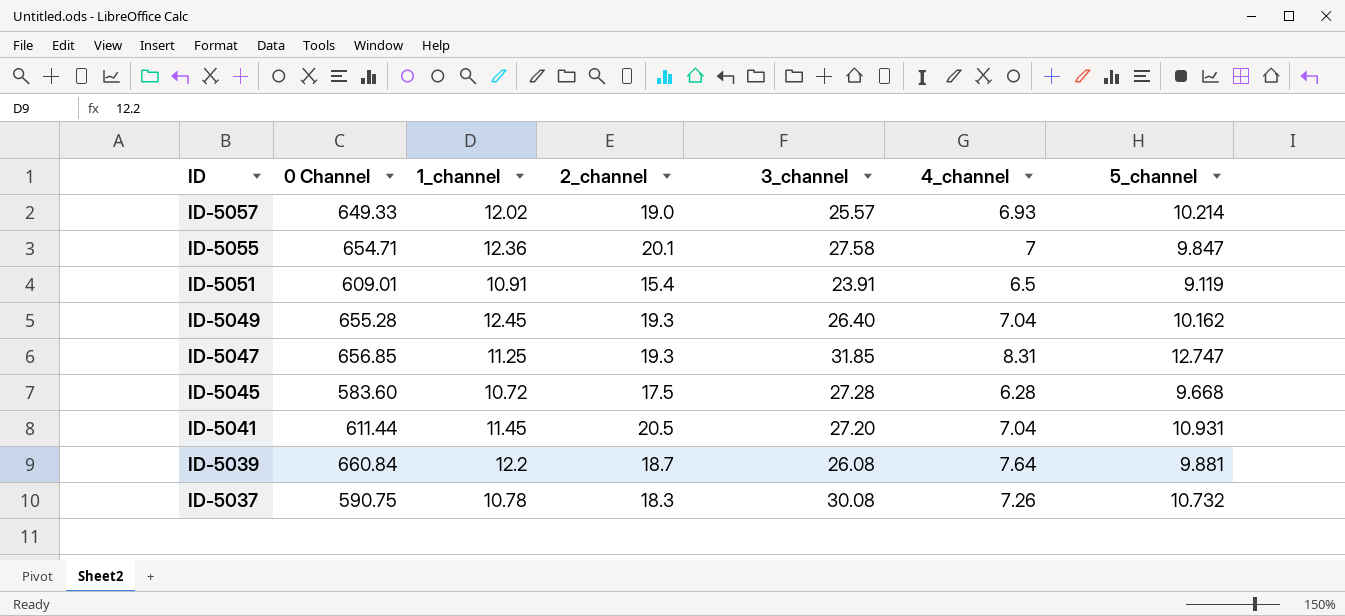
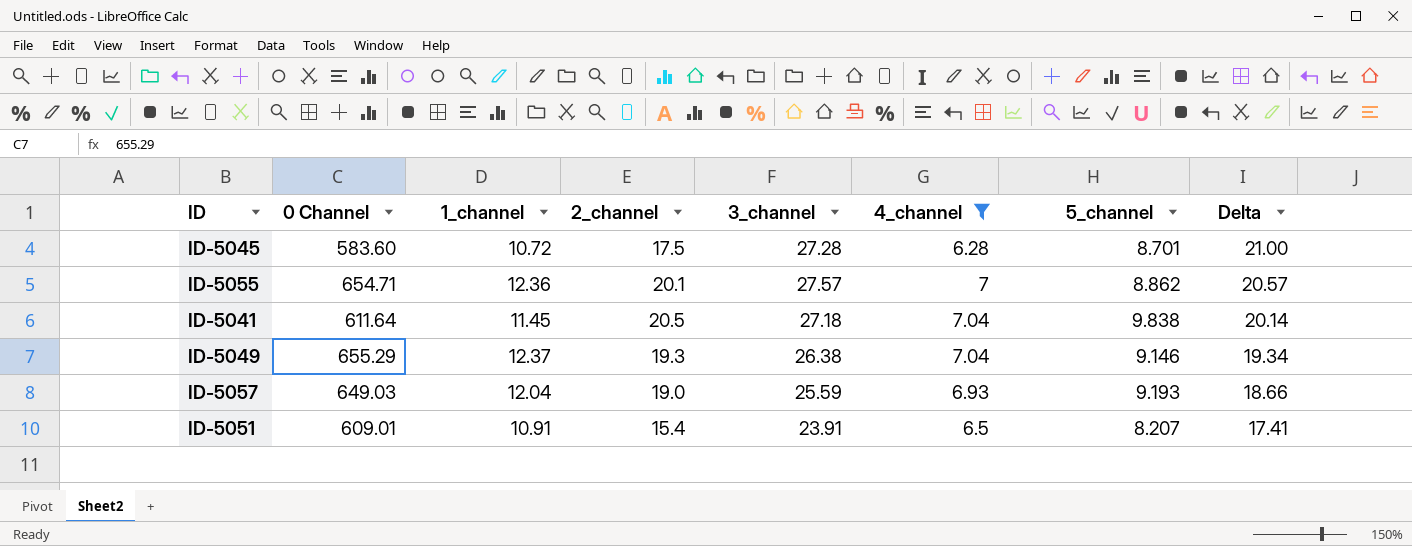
filter: none -> 4_channel <= 7.04
row order: ID descending -> Delta descending
column Delta | formula: none -> [3_channel] - [4_channel]
ID-5045 | 5_channel: 9.668 -> 8.701
ID-5055 | 3_channel: 27.58 -> 27.57
ID-5055 | 5_channel: 9.847 -> 8.862
ID-5041 | 0 Channel: 611.44 -> 611.64
ID-5041 | 3_channel: 27.20 -> 27.18
ID-5041 | 5_channel: 10.931 -> 9.838
ID-5049 | 0 Channel: 655.28 -> 655.29
ID-5049 | 1_channel: 12.45 -> 12.37
ID-5049 | 3_channel: 26.40 -> 26.38
ID-5049 | 5_channel: 10.162 -> 9.146
ID-5057 | 0 Channel: 649.33 -> 649.03
ID-5057 | 1_channel: 12.02 -> 12.04
ID-5057 | 3_channel: 25.57 -> 25.59
ID-5057 | 5_channel: 10.214 -> 9.193
ID-5051 | 5_channel: 9.119 -> 8.207

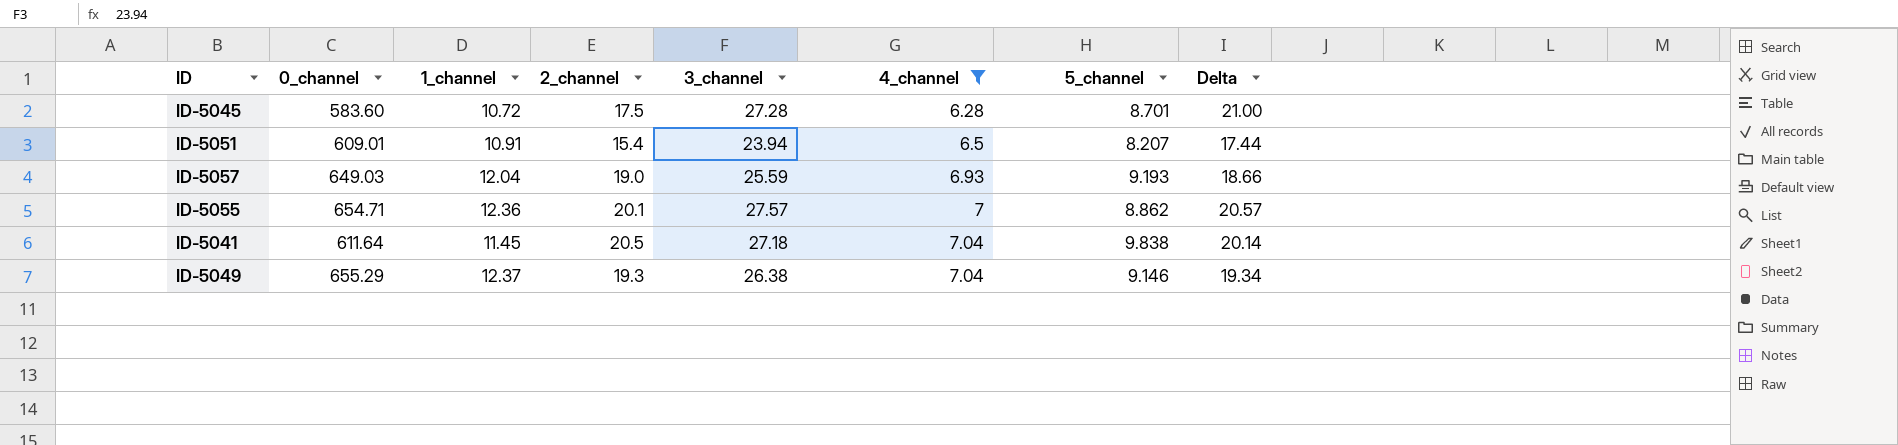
row order: Delta descending -> 4_channel ascending
column name: 0 Channel -> 0_channel
ID-5051 | 3_channel: 23.91 -> 23.94
ID-5051 | Delta: 17.41 -> 17.44

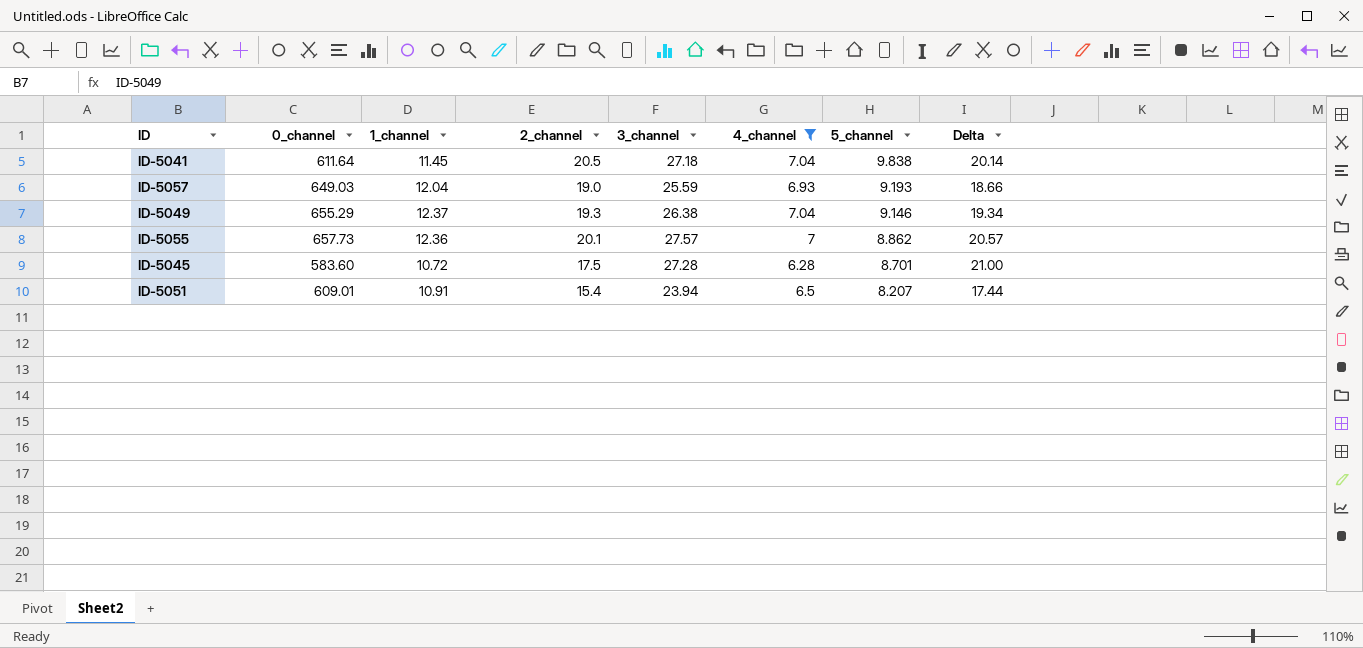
row order: 4_channel ascending -> 5_channel descending
ID-5055 | 0_channel: 654.71 -> 657.73

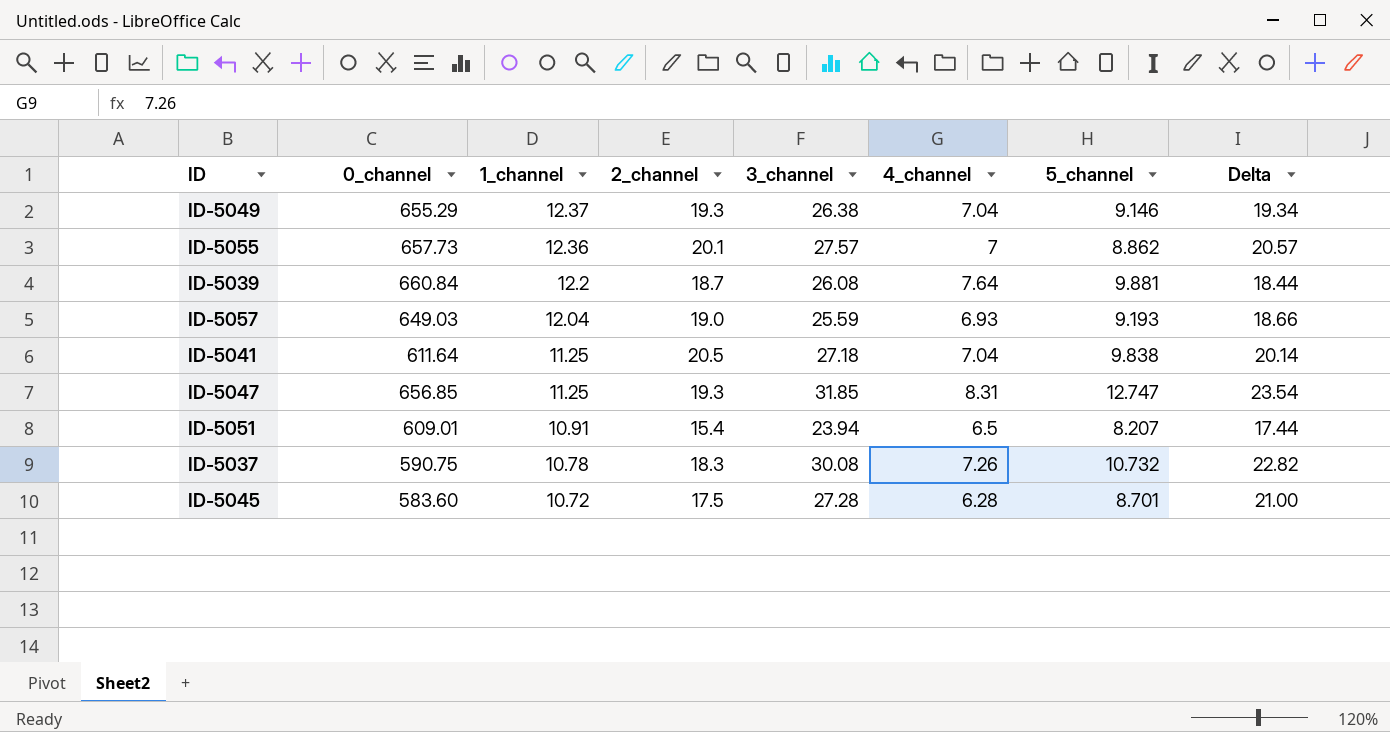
filter: 4_channel <= 7.04 -> none
row order: 5_channel descending -> 1_channel descending
ID-5041 | 1_channel: 11.45 -> 11.25

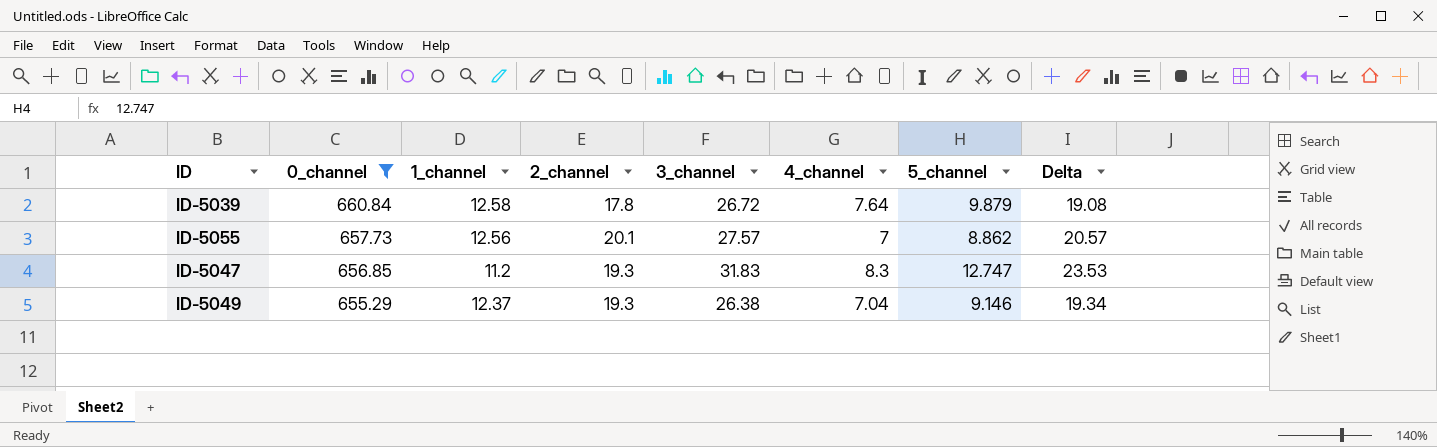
filter: none -> 0_channel >= 655.29
row order: 1_channel descending -> 0_channel descending
ID-5039 | 1_channel: 12.2 -> 12.58
ID-5039 | 2_channel: 18.7 -> 17.8
ID-5039 | 3_channel: 26.08 -> 26.72
ID-5039 | 5_channel: 9.881 -> 9.879
ID-5039 | Delta: 18.44 -> 19.08
ID-5055 | 1_channel: 12.36 -> 12.56
ID-5047 | 1_channel: 11.25 -> 11.2
ID-5047 | 3_channel: 31.85 -> 31.83
ID-5047 | 4_channel: 8.31 -> 8.3
ID-5047 | Delta: 23.54 -> 23.53

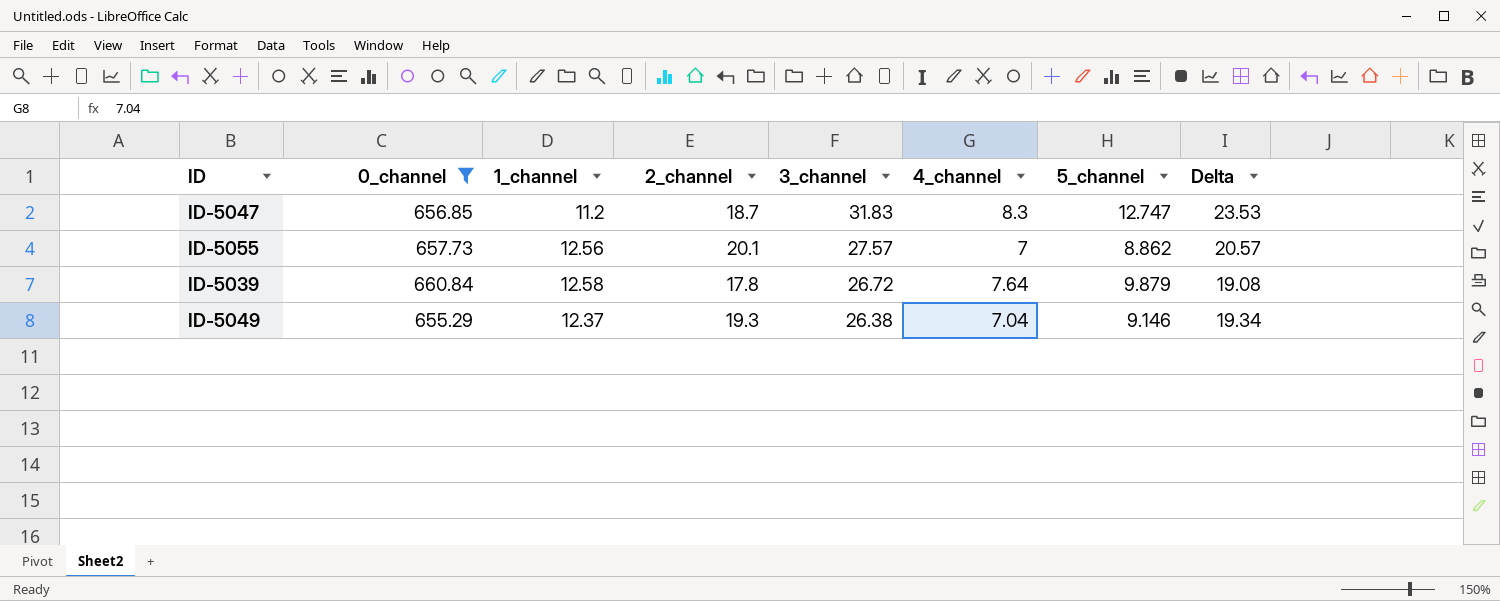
row order: 0_channel descending -> 3_channel descending
ID-5047 | 2_channel: 19.3 -> 18.7

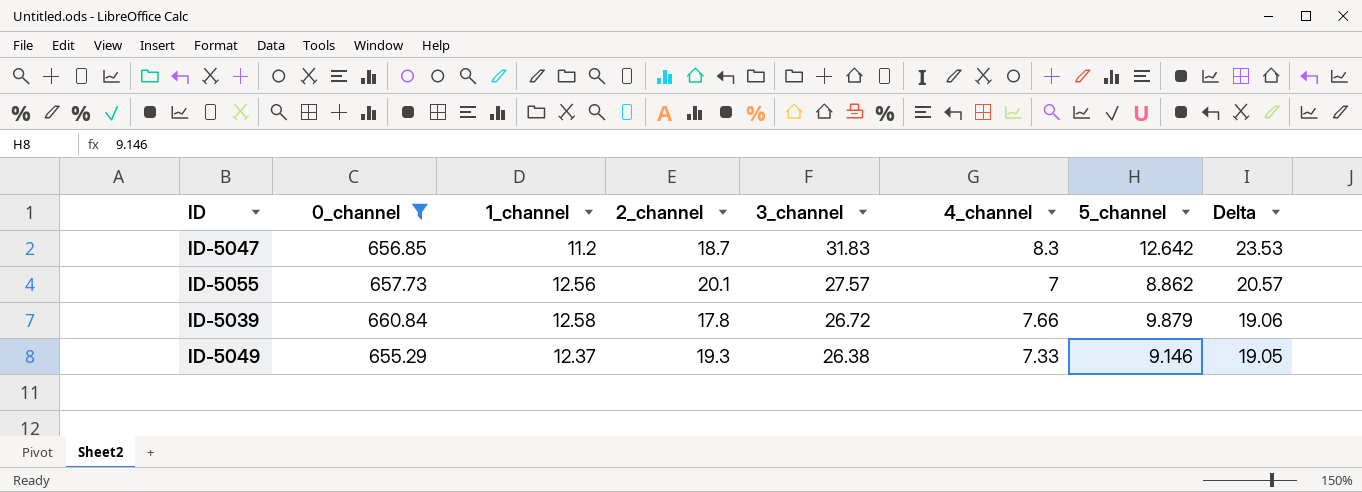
ID-5047 | 5_channel: 12.747 -> 12.642
ID-5039 | 4_channel: 7.64 -> 7.66
ID-5039 | Delta: 19.08 -> 19.06
ID-5049 | 4_channel: 7.04 -> 7.33
ID-5049 | Delta: 19.34 -> 19.05

